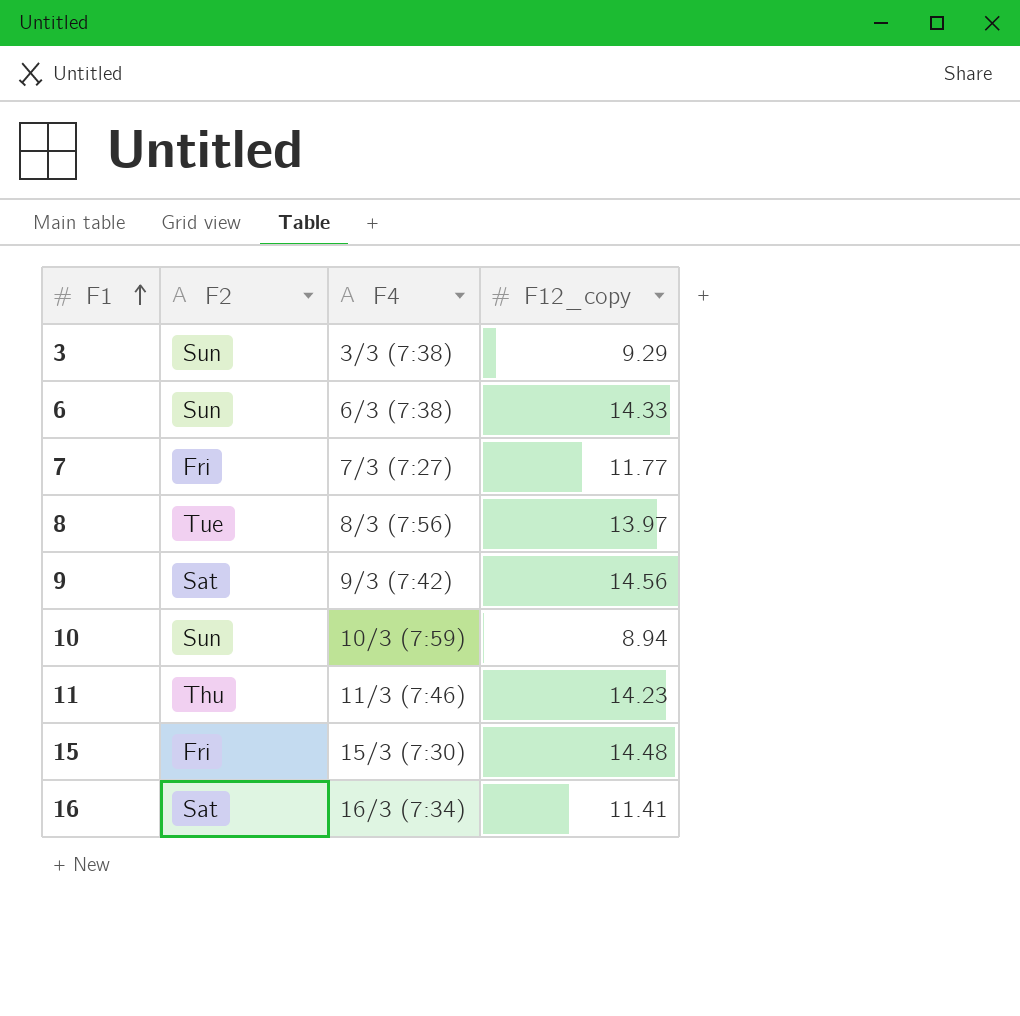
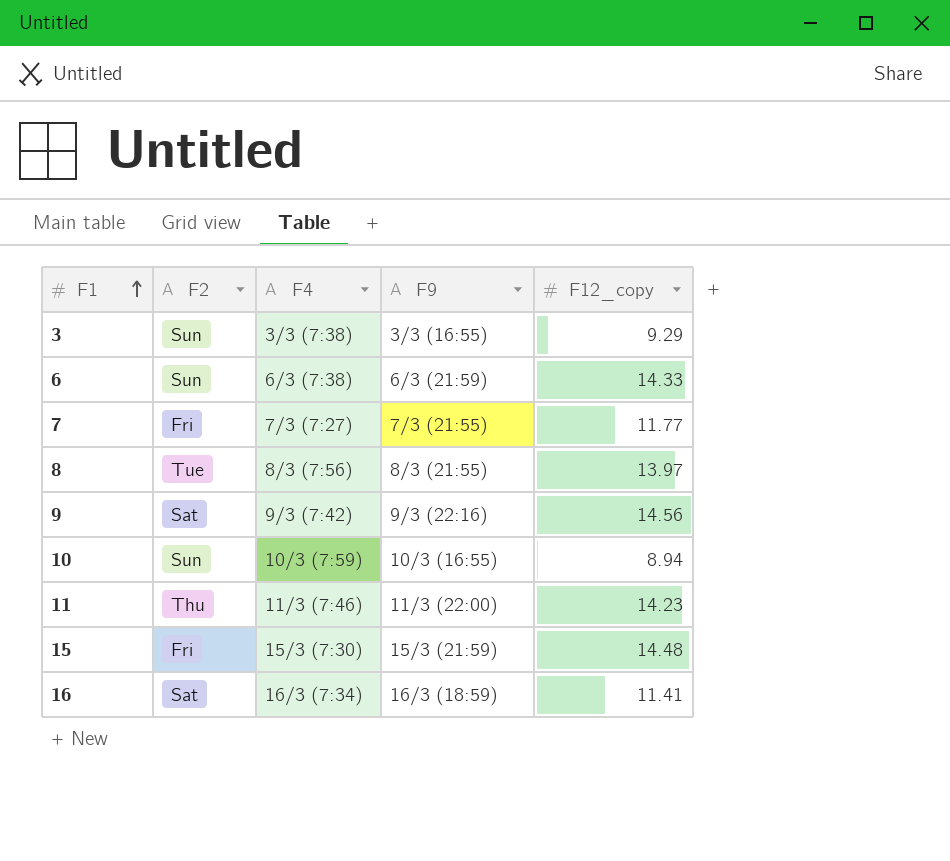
column F9 | position: none -> 4

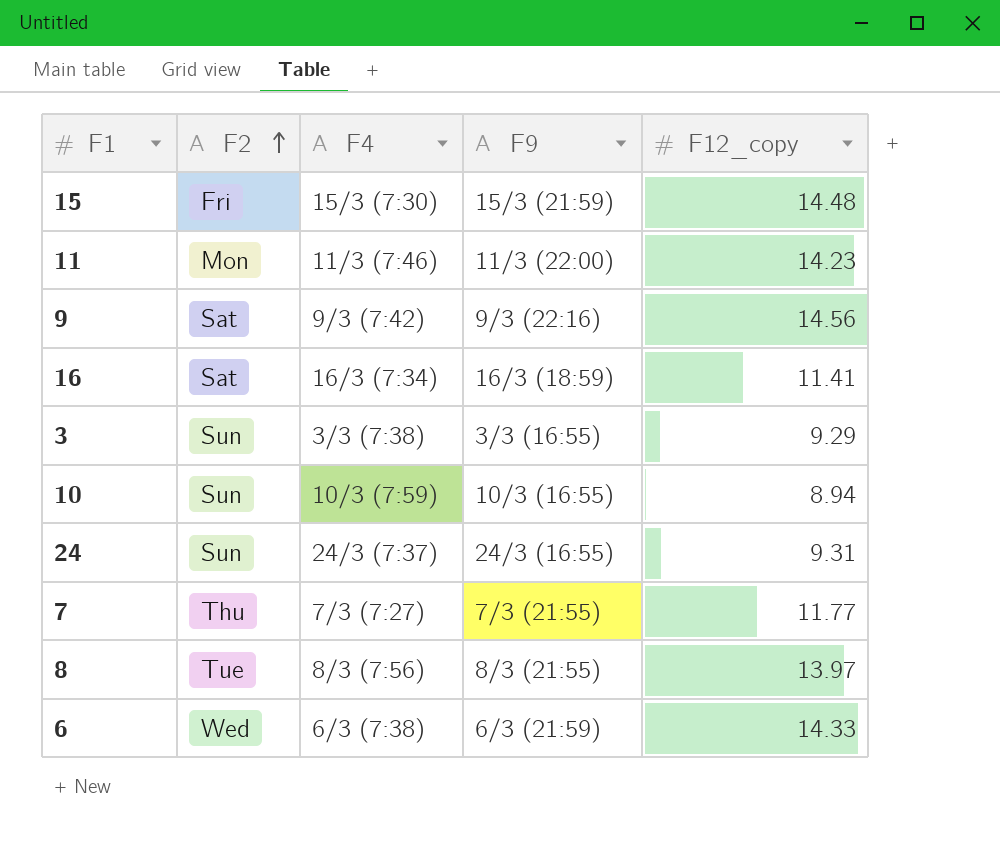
row order: F1 ascending -> F2 ascending
11 | F2: Thu -> Mon
row 24: none -> Sun | 24/3 (7:37) | 24/3 (16:55) | 9.31
7 | F2: Fri -> Thu
6 | F2: Sun -> Wed

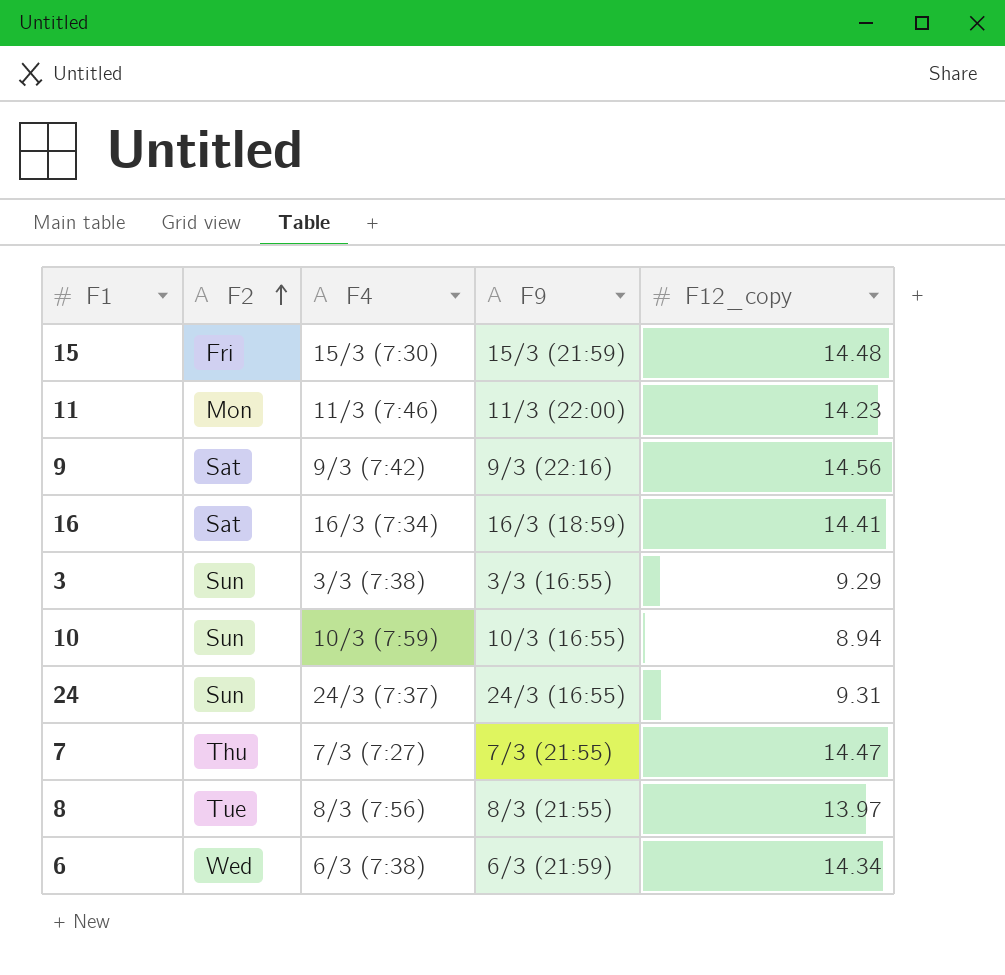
16 | F12_copy: 11.41 -> 14.41
7 | F12_copy: 11.77 -> 14.47
6 | F12_copy: 14.33 -> 14.34

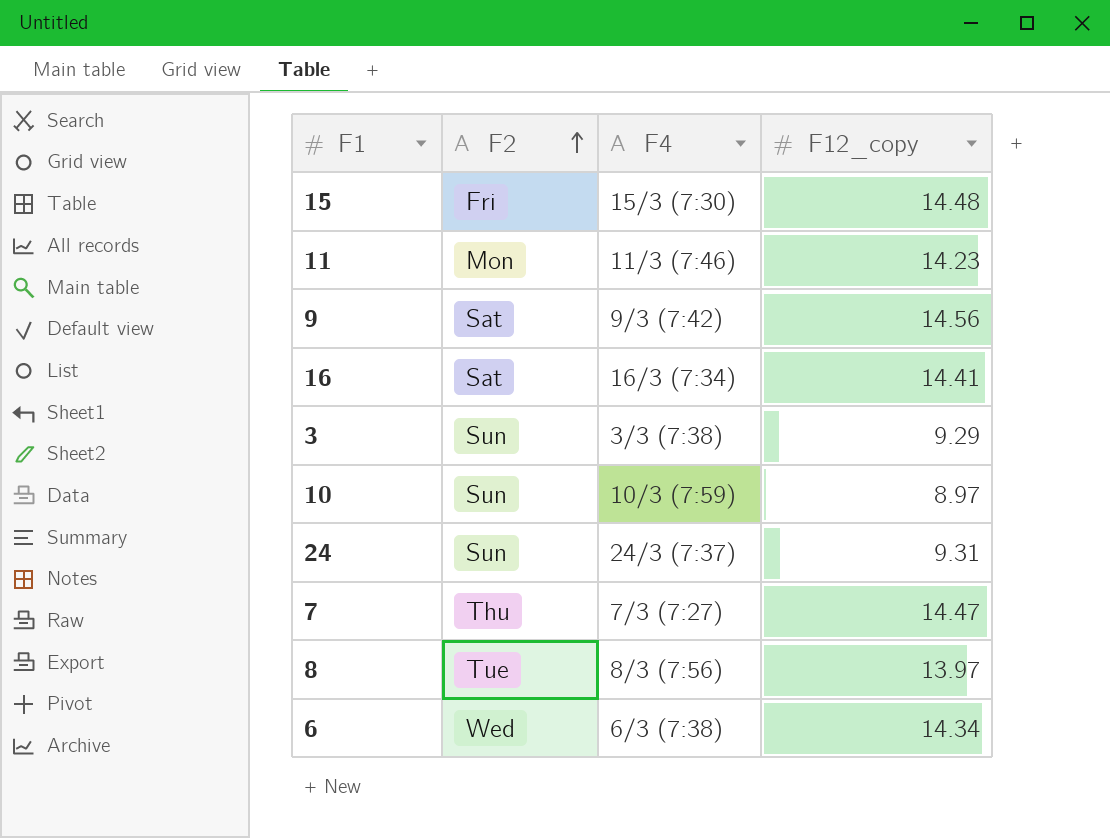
column F9 | position: 4 -> none
10 | F12_copy: 8.94 -> 8.97

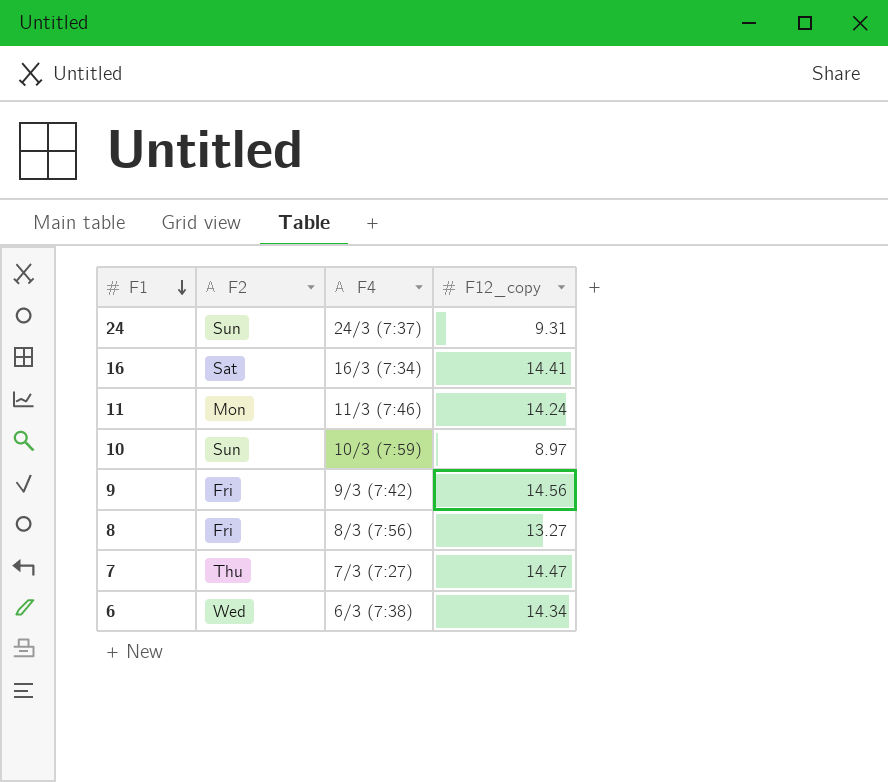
row order: F2 ascending -> F1 descending
row 15: Fri | 15/3 (7:30) | 14.48 -> none
row 3: Sun | 3/3 (7:38) | 9.29 -> none
11 | F12_copy: 14.23 -> 14.24
9 | F2: Sat -> Fri
8 | F2: Tue -> Fri
8 | F12_copy: 13.97 -> 13.27

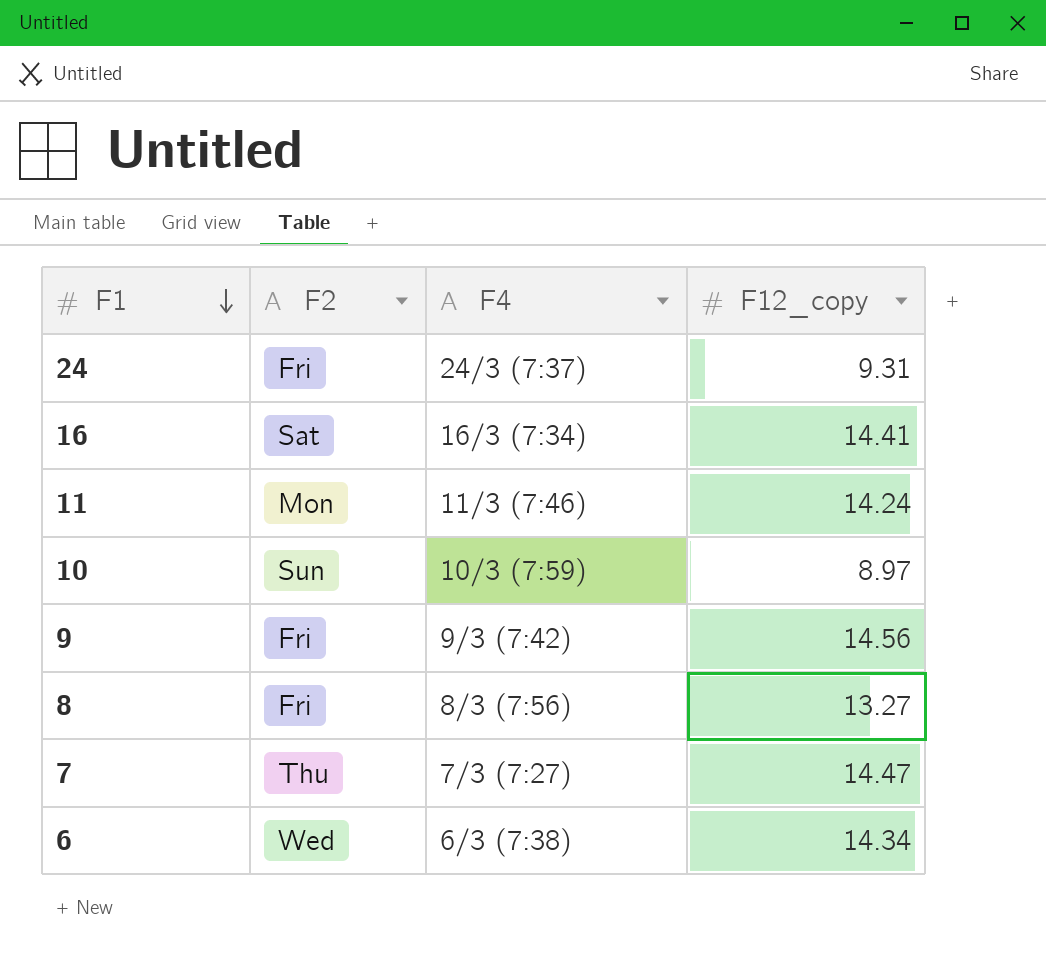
24 | F2: Sun -> Fri

